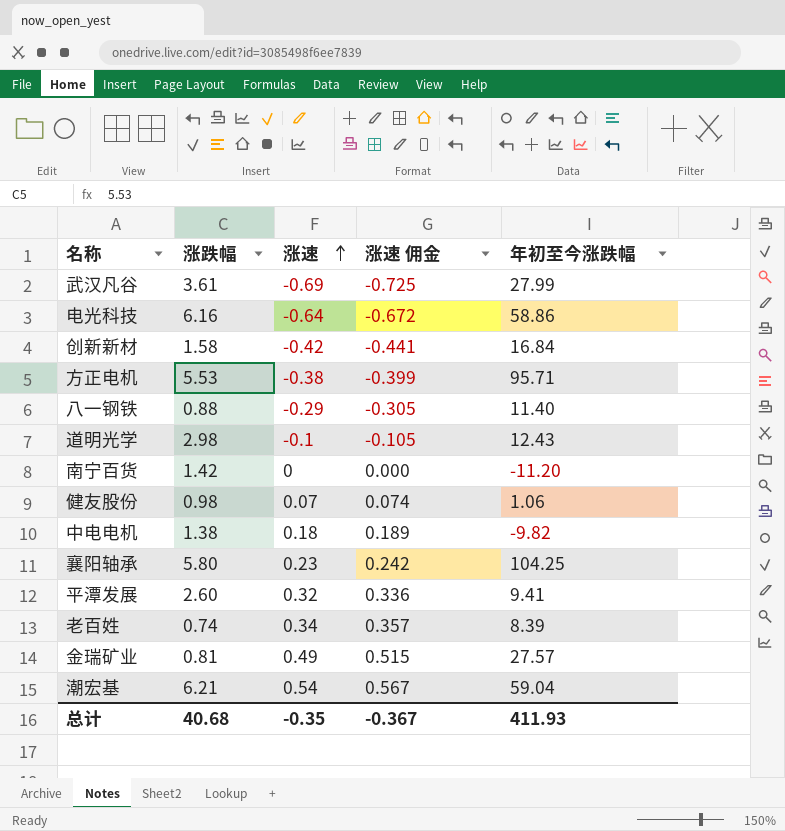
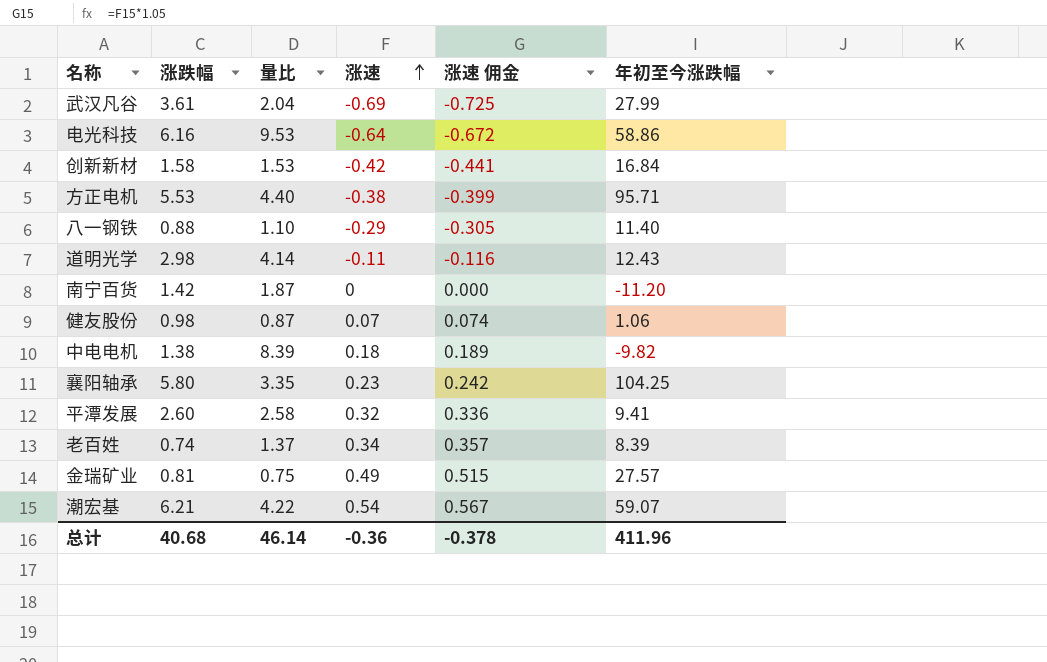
column 量比 | position: none -> 3
道明光学 | 涨速: -0.1 -> -0.11
道明光学 | 涨速 佣金: -0.105 -> -0.116
潮宏基 | 年初至今涨跌幅: 59.04 -> 59.07
总计 | 涨速: -0.35 -> -0.36
总计 | 涨速 佣金: -0.367 -> -0.378
总计 | 年初至今涨跌幅: 411.93 -> 411.96

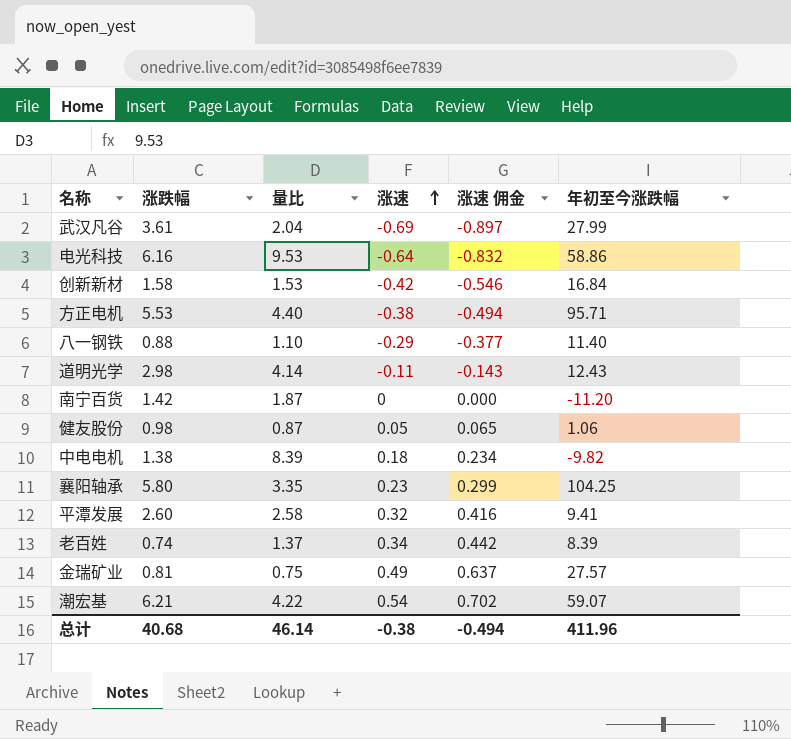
column 涨速 佣金 | formula: [涨速] * 1.05 -> [涨速] * 1.3
健友股份 | 涨速: 0.07 -> 0.05
总计 | 涨速: -0.36 -> -0.38
总计 | 涨速 佣金: -0.378 -> -0.494

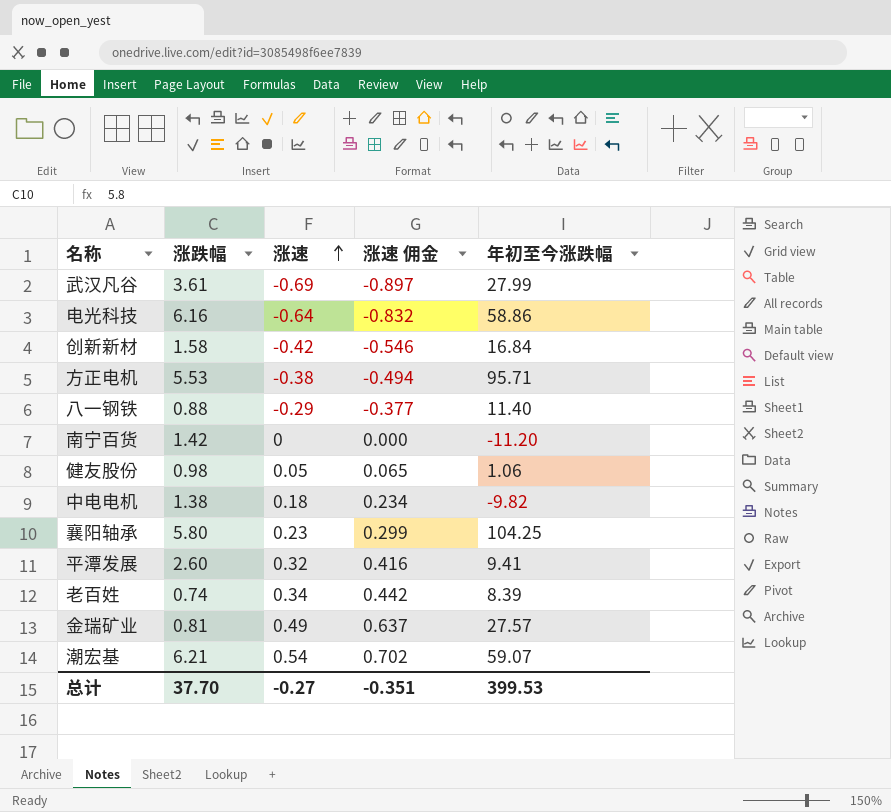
column 量比 | position: 3 -> none
row 道明光学: 2.98 | 4.14 | -0.11 | -0.143 | 12.43 -> none
总计 | 涨跌幅: 40.68 -> 37.70
总计 | 涨速: -0.38 -> -0.27
总计 | 涨速 佣金: -0.494 -> -0.351
总计 | 年初至今涨跌幅: 411.96 -> 399.53

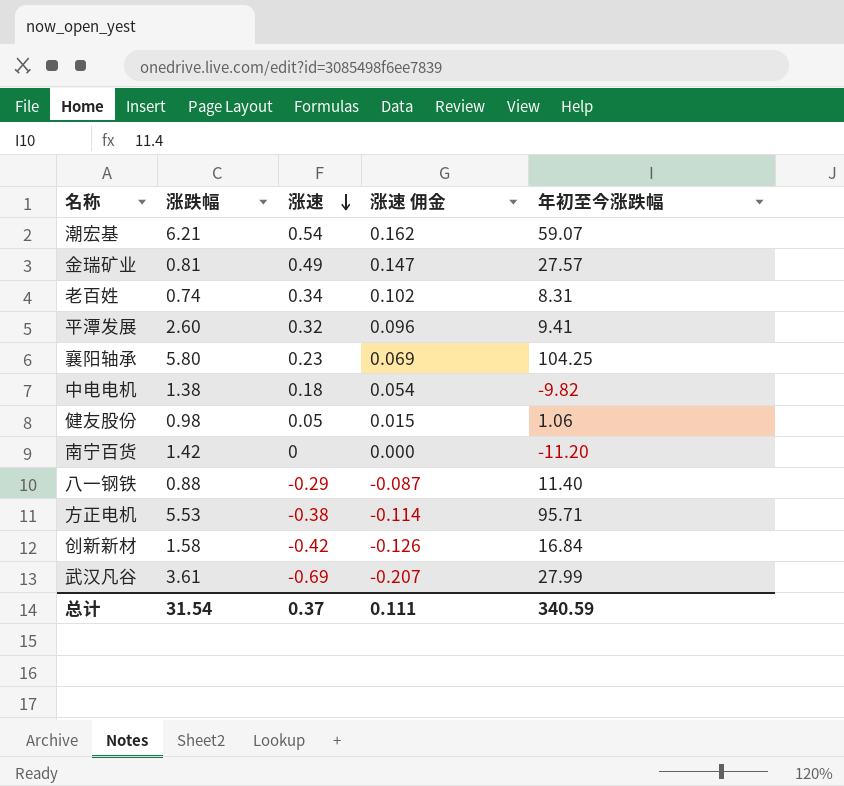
row order: 涨速 ascending -> 涨速 descending
column 涨速 佣金 | formula: [涨速] * 1.3 -> [涨速] * 0.3
row 电光科技: 6.16 | -0.64 | -0.832 | 58.86 -> none
老百姓 | 年初至今涨跌幅: 8.39 -> 8.31
总计 | 涨跌幅: 37.70 -> 31.54
总计 | 涨速: -0.27 -> 0.37
总计 | 涨速 佣金: -0.351 -> 0.111
总计 | 年初至今涨跌幅: 399.53 -> 340.59

